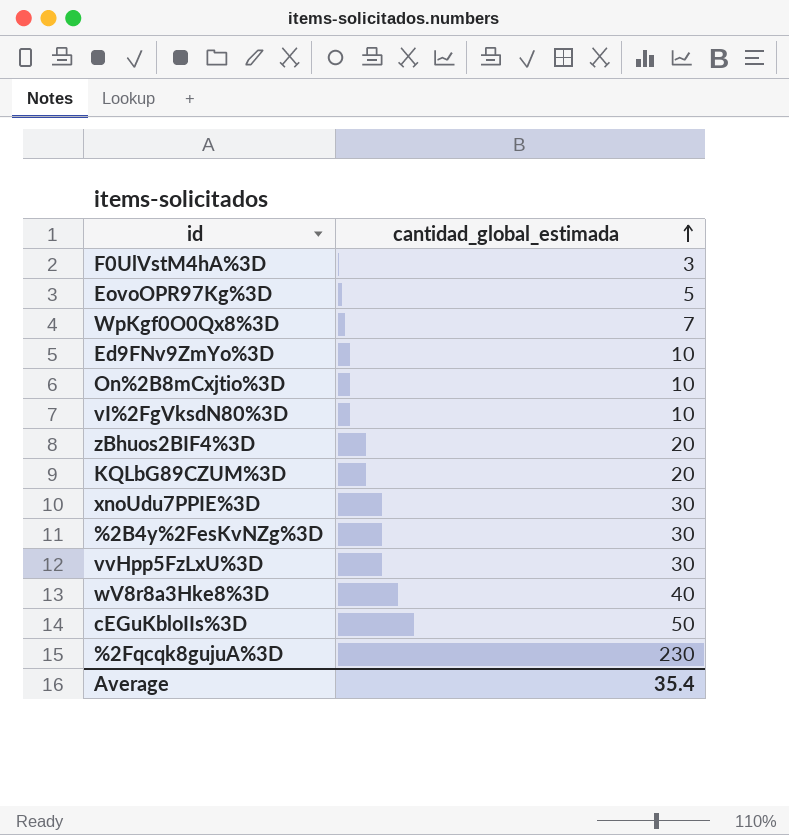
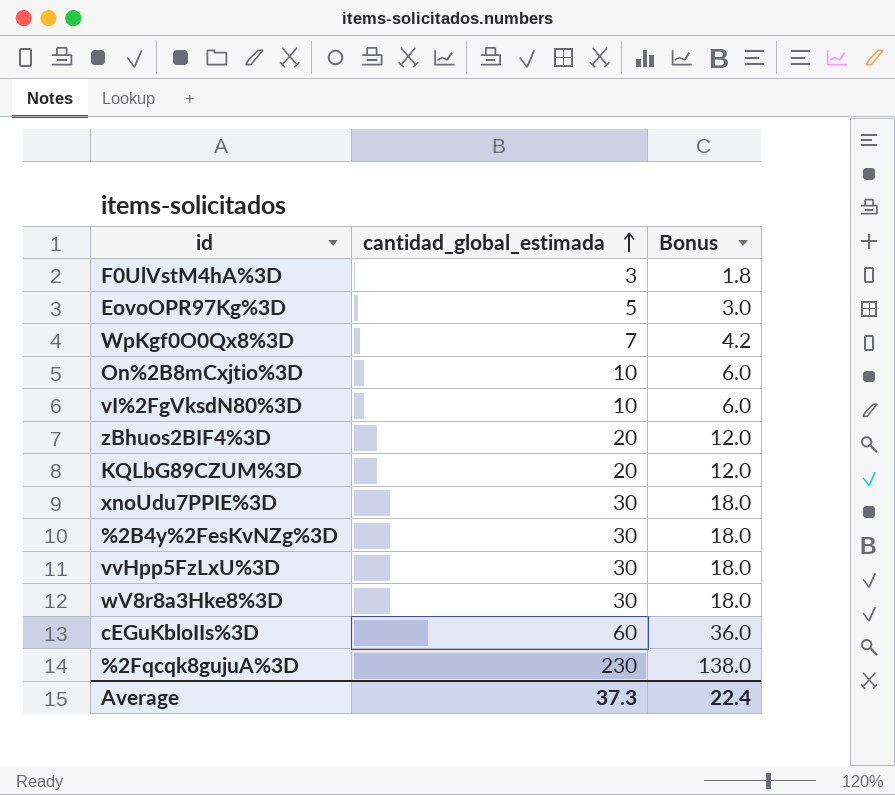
column Bonus | formula: none -> [cantidad_global_estimada] * 0.6
row Ed9FNv9ZmYo%3D: 10 -> none
wV8r8a3Hke8%3D | cantidad_global_estimada: 40 -> 30
cEGuKbloIIs%3D | cantidad_global_estimada: 50 -> 60
Average | cantidad_global_estimada: 35.4 -> 37.3

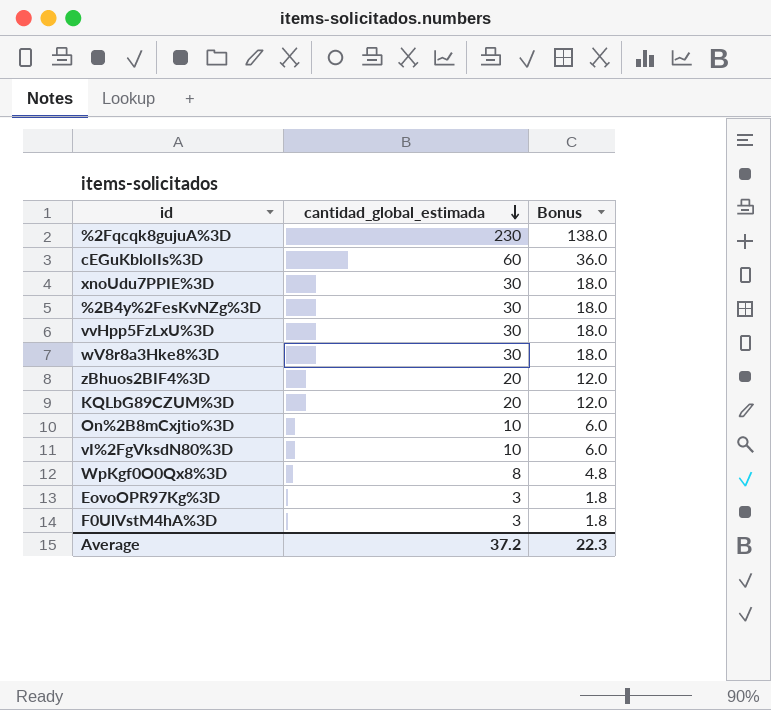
row order: cantidad_global_estimada ascending -> cantidad_global_estimada descending
WpKgf0O0Qx8%3D | cantidad_global_estimada: 7 -> 8
WpKgf0O0Qx8%3D | Bonus: 4.2 -> 4.8
EovoOPR97Kg%3D | cantidad_global_estimada: 5 -> 3
EovoOPR97Kg%3D | Bonus: 3.0 -> 1.8
Average | cantidad_global_estimada: 37.3 -> 37.2
Average | Bonus: 22.4 -> 22.3

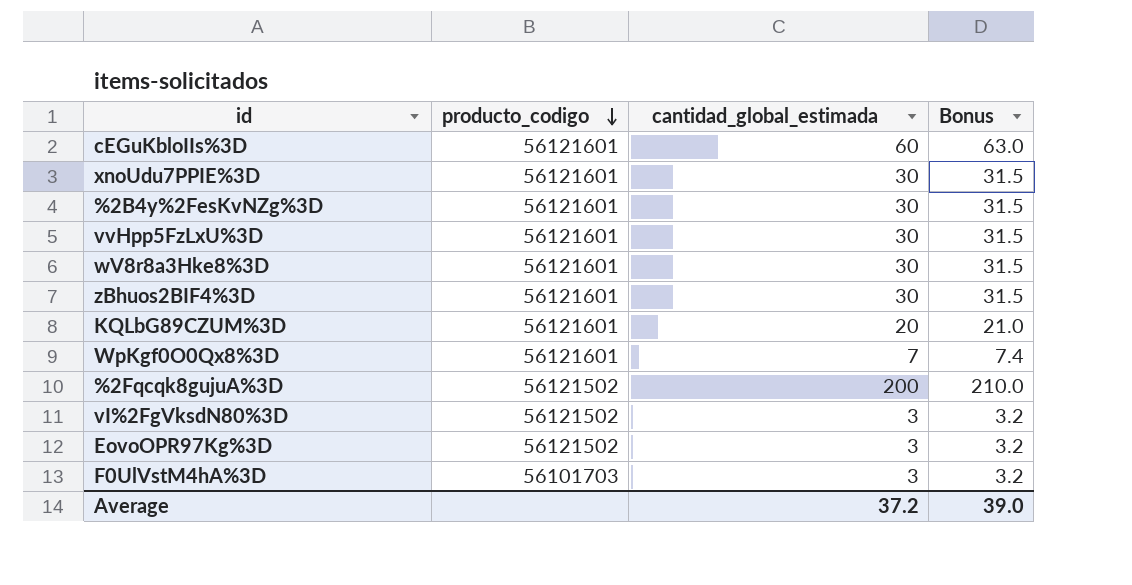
row order: cantidad_global_estimada descending -> producto_codigo descending
column producto_codigo | position: none -> 2
column Bonus | formula: [cantidad_global_estimada] * 0.6 -> [cantidad_global_estimada] * 1.05
row On%2B8mCxjtio%3D: 10 | 6.0 -> none
zBhuos2BIF4%3D | cantidad_global_estimada: 20 -> 30
WpKgf0O0Qx8%3D | cantidad_global_estimada: 8 -> 7
%2Fqcqk8gujuA%3D | cantidad_global_estimada: 230 -> 200
vI%2FgVksdN80%3D | cantidad_global_estimada: 10 -> 3
Average | Bonus: 22.3 -> 39.0

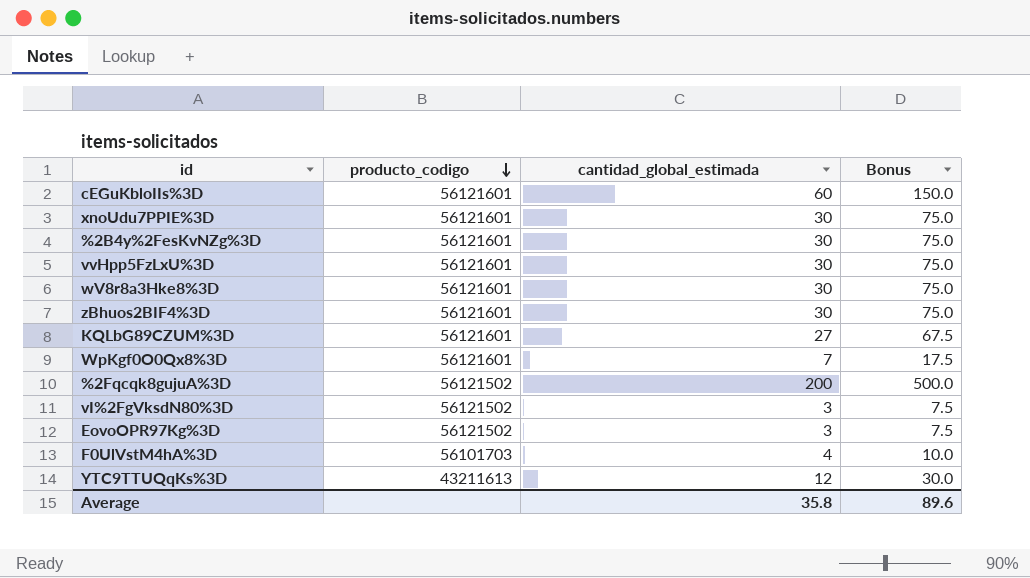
column Bonus | formula: [cantidad_global_estimada] * 1.05 -> [cantidad_global_estimada] * 2.5
KQLbG89CZUM%3D | cantidad_global_estimada: 20 -> 27
F0UlVstM4hA%3D | cantidad_global_estimada: 3 -> 4
row YTC9TTUQqKs%3D: none -> 43211613 | 12 | 30.0
Average | cantidad_global_estimada: 37.2 -> 35.8
Average | Bonus: 39.0 -> 89.6

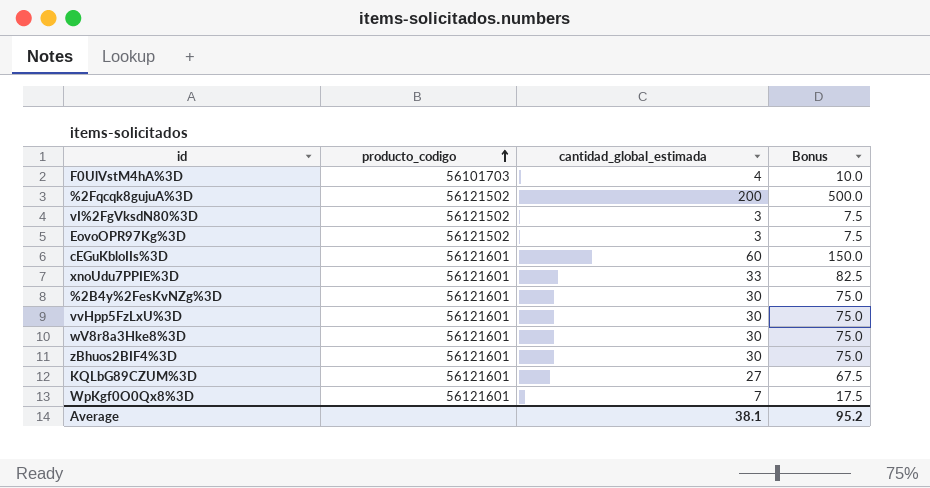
row order: producto_codigo descending -> producto_codigo ascending
row YTC9TTUQqKs%3D: 43211613 | 12 | 30.0 -> none
xnoUdu7PPIE%3D | cantidad_global_estimada: 30 -> 33
xnoUdu7PPIE%3D | Bonus: 75.0 -> 82.5
Average | cantidad_global_estimada: 35.8 -> 38.1
Average | Bonus: 89.6 -> 95.2

